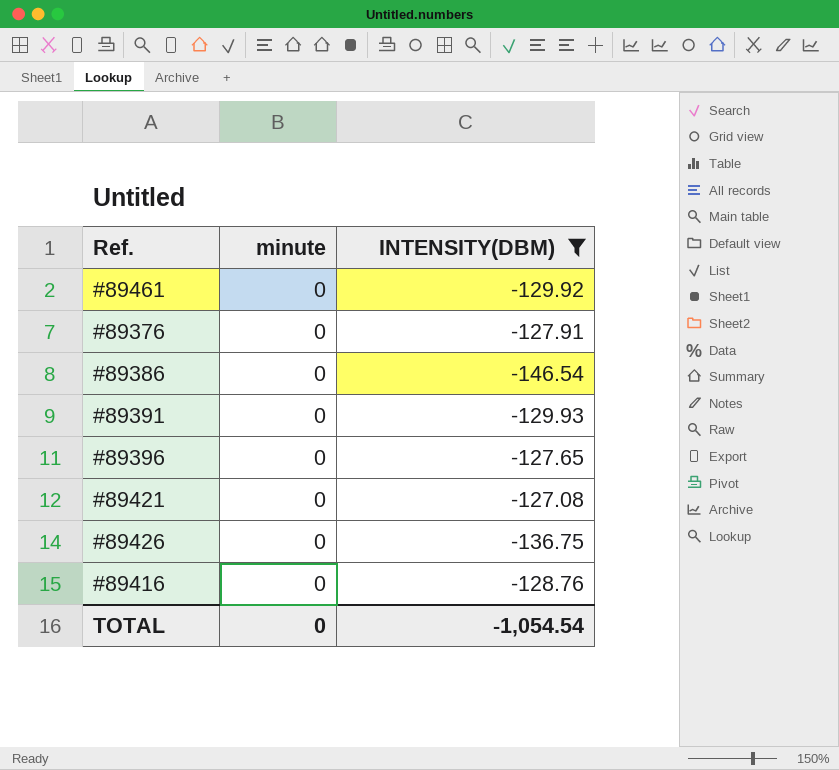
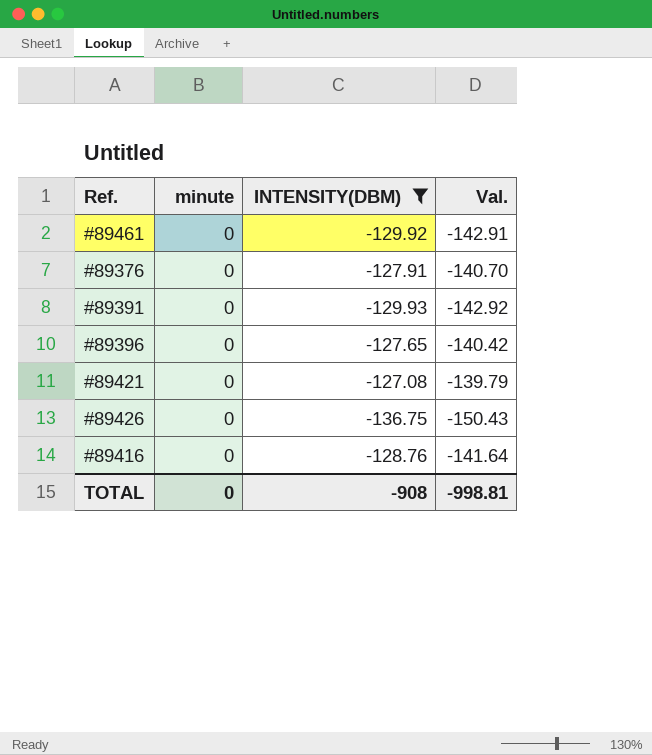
column Val. | formula: none -> [INTENSITY(DBM)] * 1.1
row #89386: 0 | -146.54 -> none
TOTAL | INTENSITY(DBM): -1,054.54 -> -908

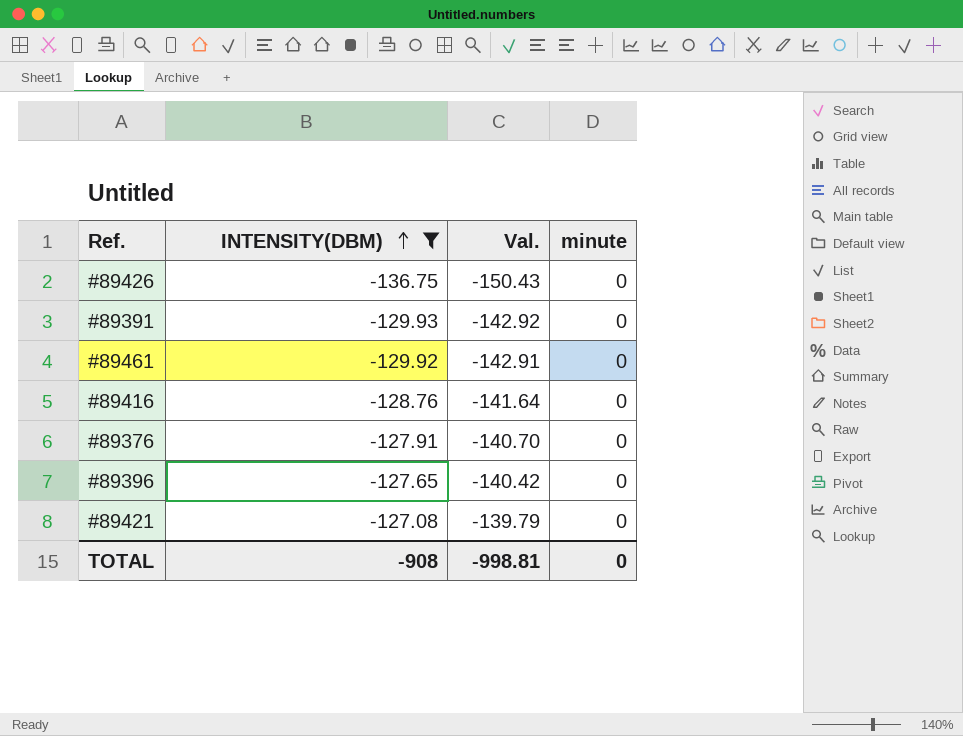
row order: none -> INTENSITY(DBM) ascending
column minute | position: 2 -> 4

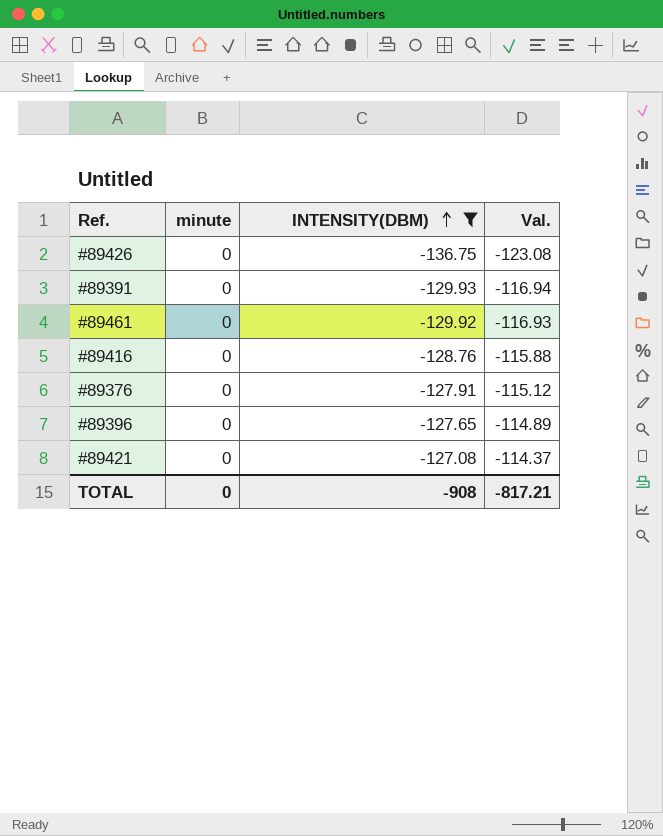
column minute | position: 4 -> 2
column Val. | formula: [INTENSITY(DBM)] * 1.1 -> [INTENSITY(DBM)] * 0.9
TOTAL | Val.: -998.81 -> -817.21

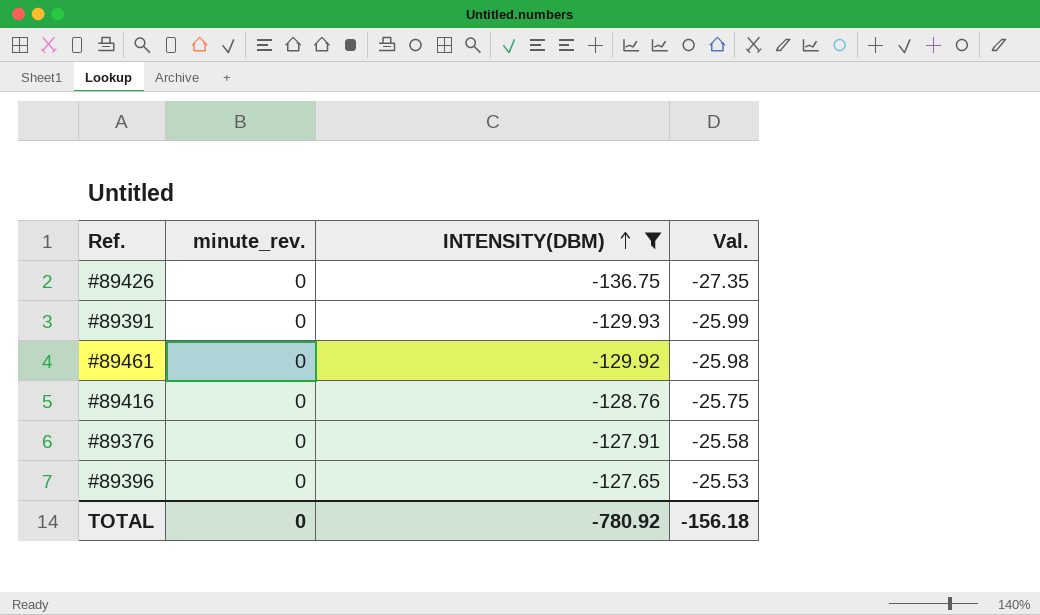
column name: minute -> minute_rev.
column Val. | formula: [INTENSITY(DBM)] * 0.9 -> [INTENSITY(DBM)] * 0.2
row #89421: 0 | -127.08 | -114.37 -> none
TOTAL | INTENSITY(DBM): -908 -> -780.92
TOTAL | Val.: -817.21 -> -156.18

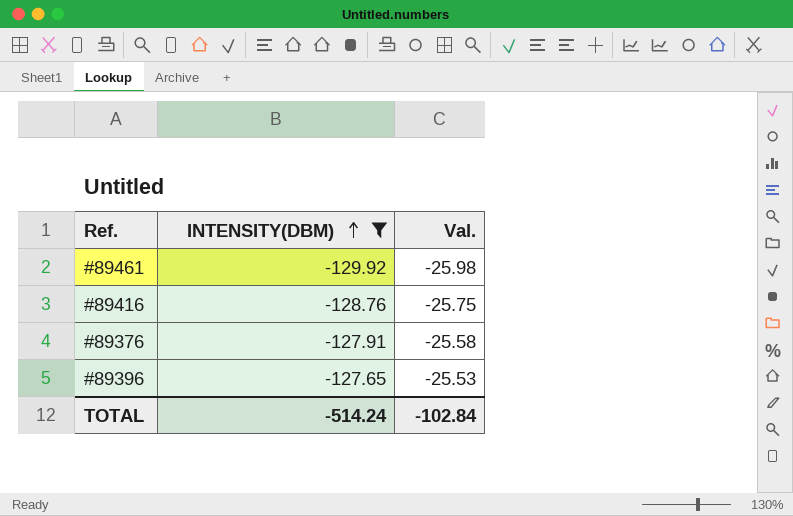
column minute_rev. | position: 2 -> none
row #89426: 0 | -136.75 | -27.35 -> none
row #89391: 0 | -129.93 | -25.99 -> none
TOTAL | INTENSITY(DBM): -780.92 -> -514.24
TOTAL | Val.: -156.18 -> -102.84

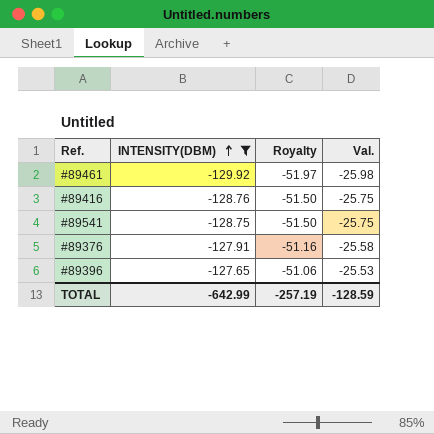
column Royalty | formula: none -> [INTENSITY(DBM)] * 0.4
row #89541: none -> -128.75 | -51.50 | -25.75
TOTAL | INTENSITY(DBM): -514.24 -> -642.99
TOTAL | Val.: -102.84 -> -128.59

